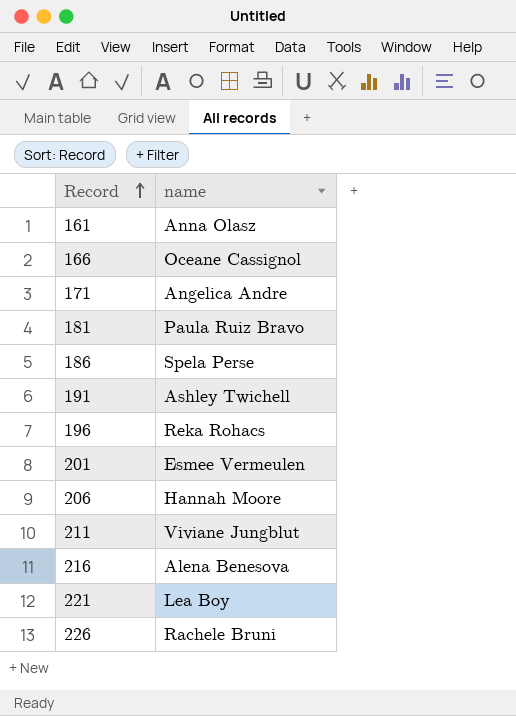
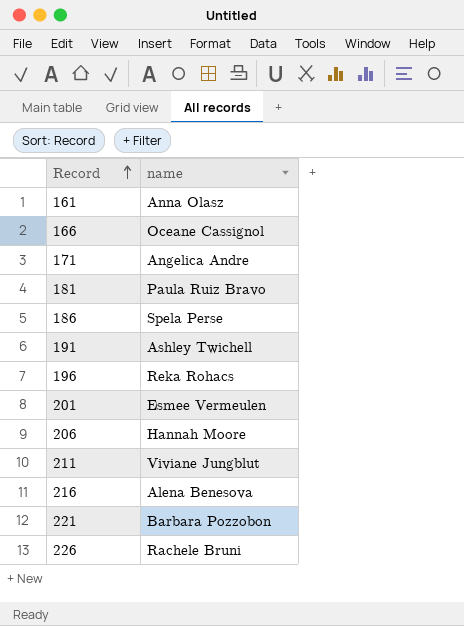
221 | name: Lea Boy -> Barbara Pozzobon

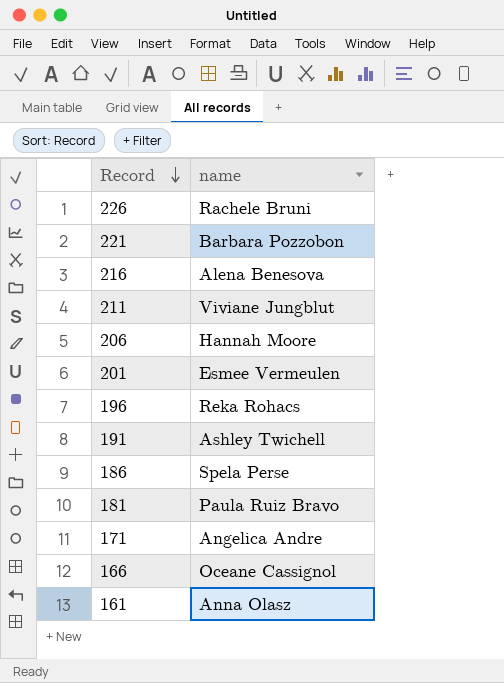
row order: Record ascending -> Record descending

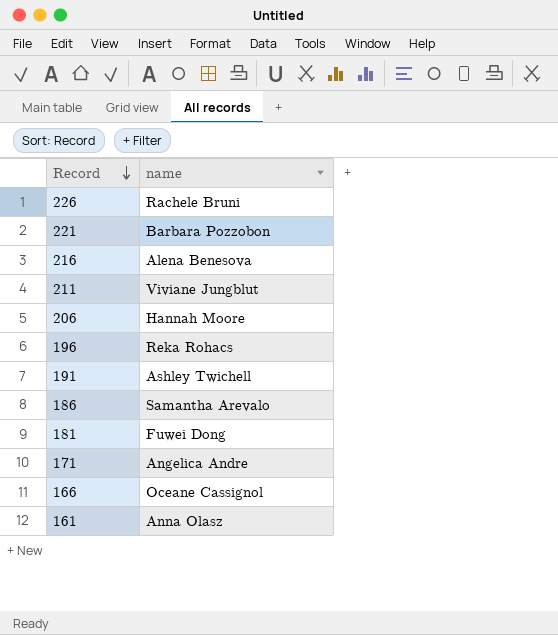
row 201: Esmee Vermeulen -> none
186 | name: Spela Perse -> Samantha Arevalo
181 | name: Paula Ruiz Bravo -> Fuwei Dong

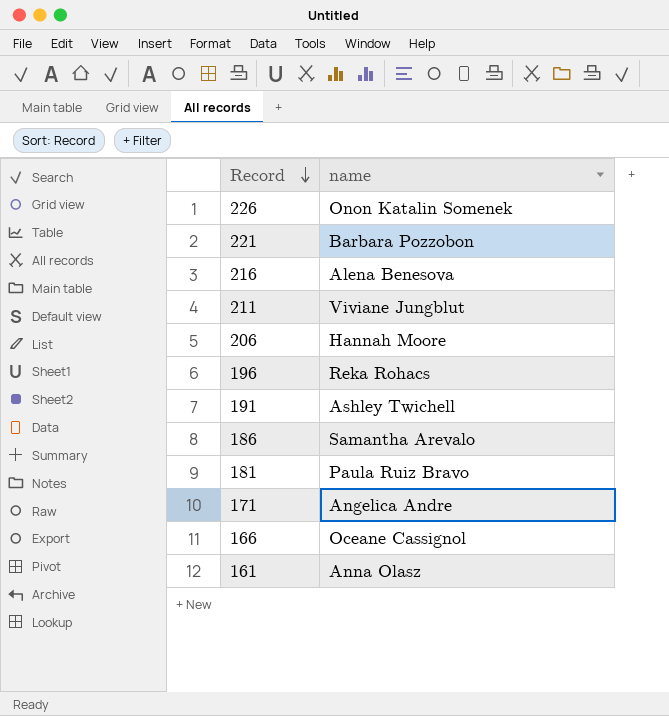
226 | name: Rachele Bruni -> Onon Katalin Somenek
181 | name: Fuwei Dong -> Paula Ruiz Bravo

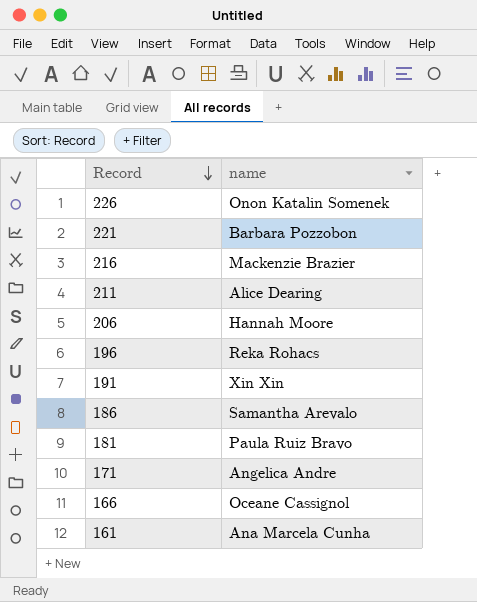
216 | name: Alena Benesova -> Mackenzie Brazier
211 | name: Viviane Jungblut -> Alice Dearing
191 | name: Ashley Twichell -> Xin Xin
161 | name: Anna Olasz -> Ana Marcela Cunha

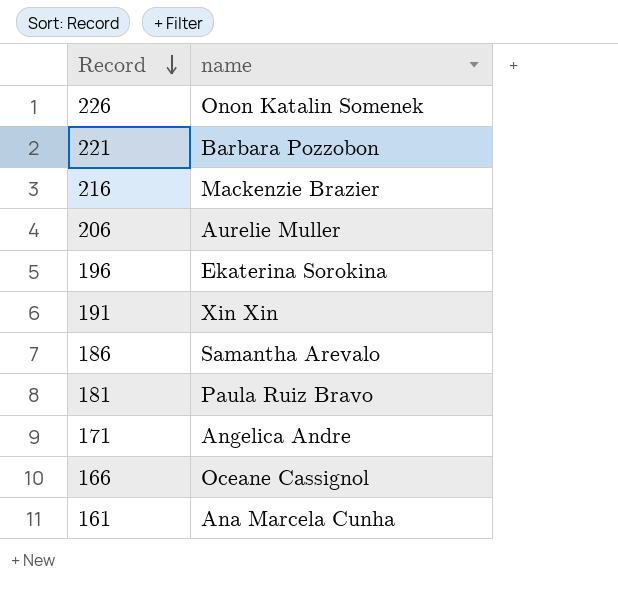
row 211: Alice Dearing -> none
206 | name: Hannah Moore -> Aurelie Muller
196 | name: Reka Rohacs -> Ekaterina Sorokina

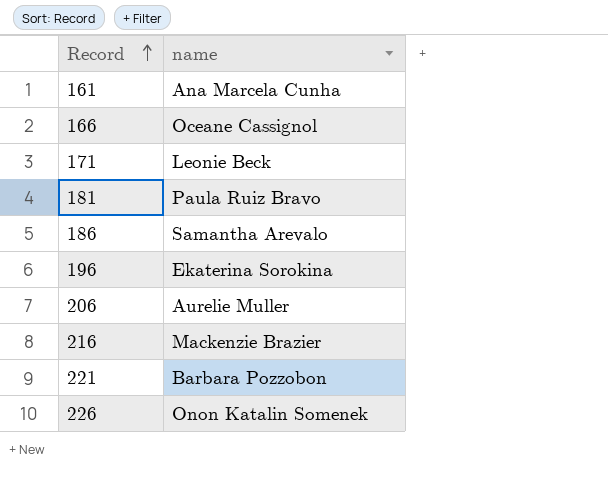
row order: Record descending -> Record ascending
row 191: Xin Xin -> none
171 | name: Angelica Andre -> Leonie Beck

